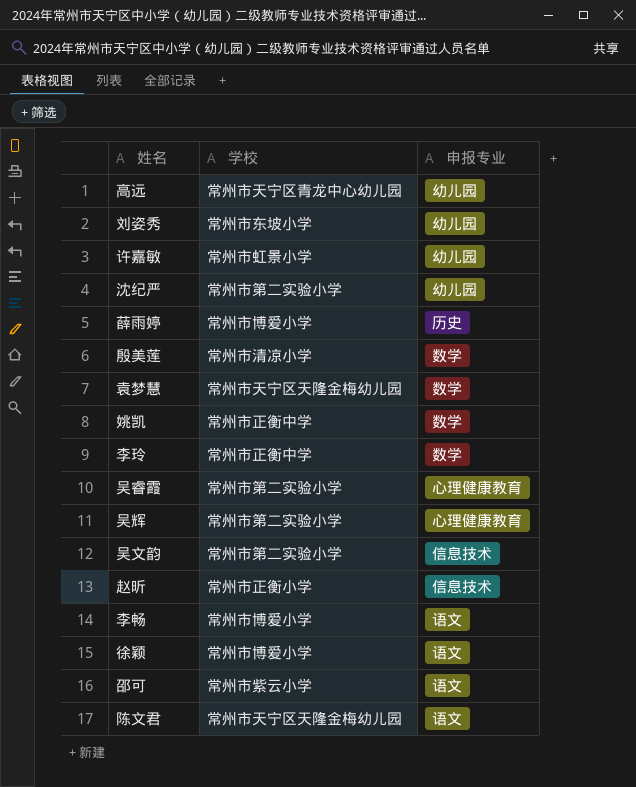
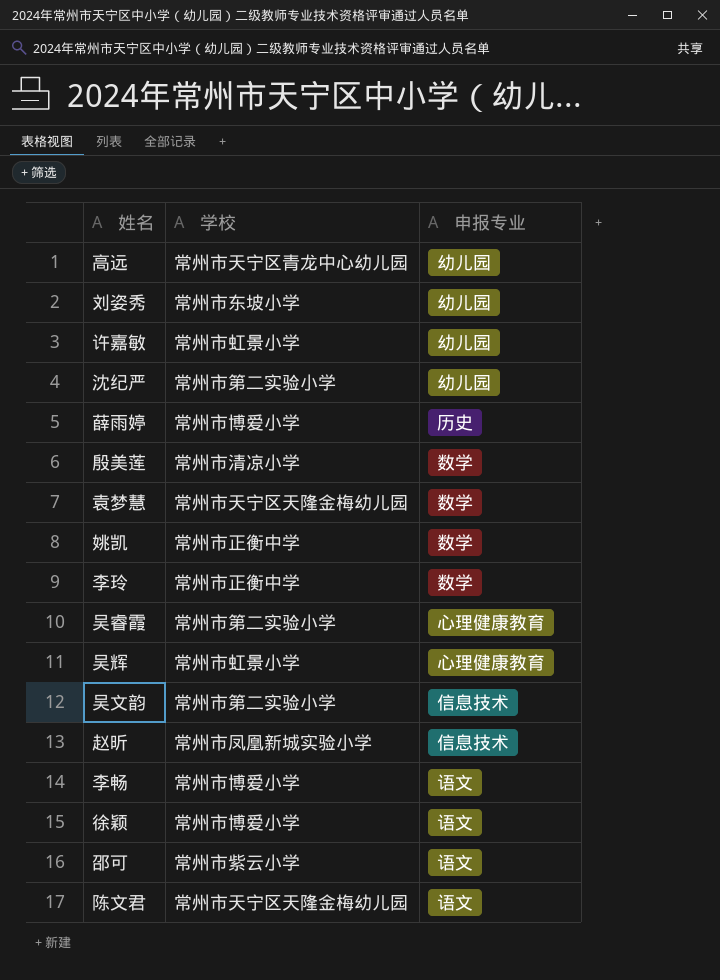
吴辉 | 学校: 常州市第二实验小学 -> 常州市虹景小学
赵昕 | 学校: 常州市正衡小学 -> 常州市凤凰新城实验小学

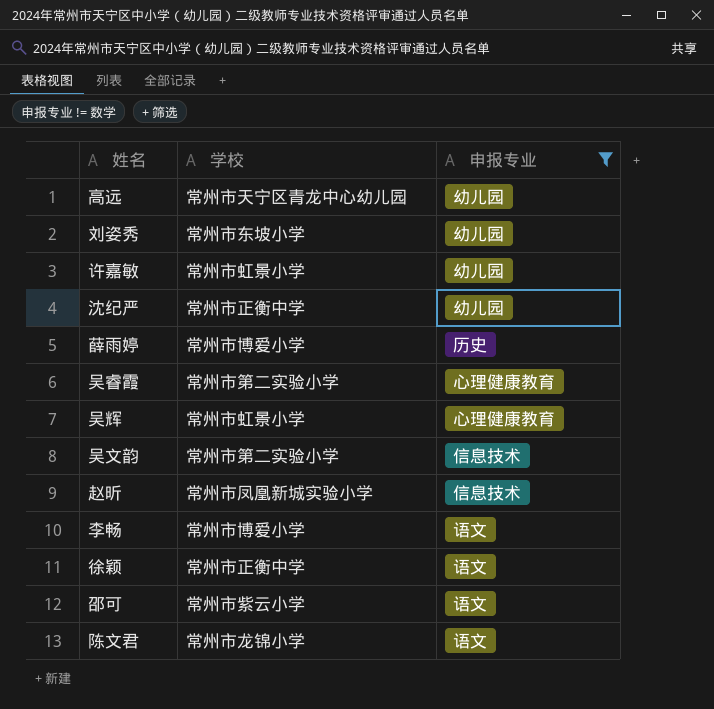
filter: none -> 申报专业 != 数学
沈纪严 | 学校: 常州市第二实验小学 -> 常州市正衡中学
徐颖 | 学校: 常州市博爱小学 -> 常州市正衡中学
陈文君 | 学校: 常州市天宁区天隆金梅幼儿园 -> 常州市龙锦小学

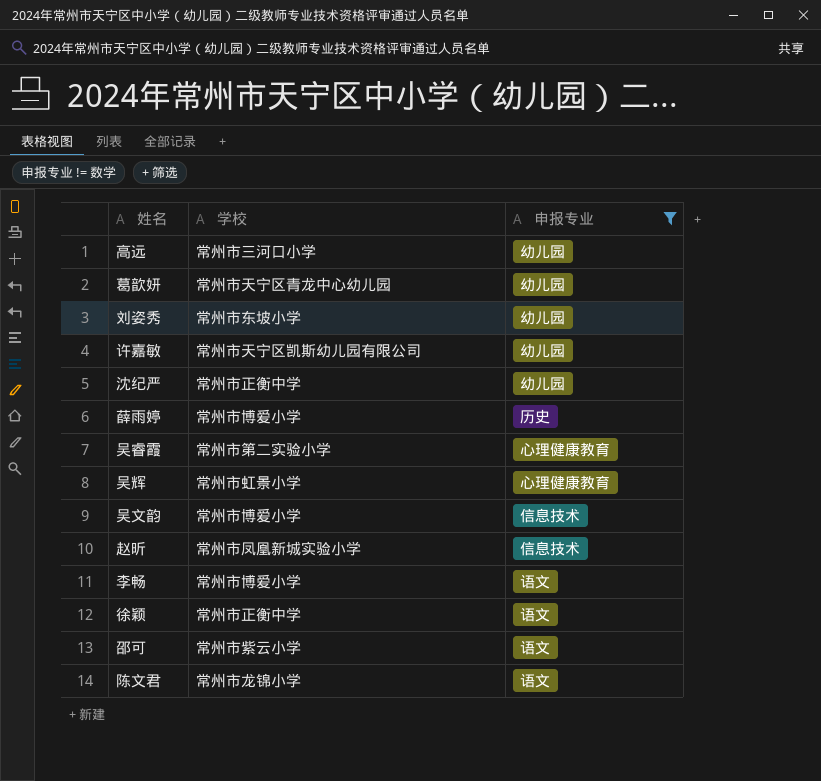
高远 | 学校: 常州市天宁区青龙中心幼儿园 -> 常州市三河口小学
row 葛歆妍: none -> 常州市天宁区青龙中心幼儿园 | 幼儿园
许嘉敏 | 学校: 常州市虹景小学 -> 常州市天宁区凯斯幼儿园有限公司
吴文韵 | 学校: 常州市第二实验小学 -> 常州市博爱小学

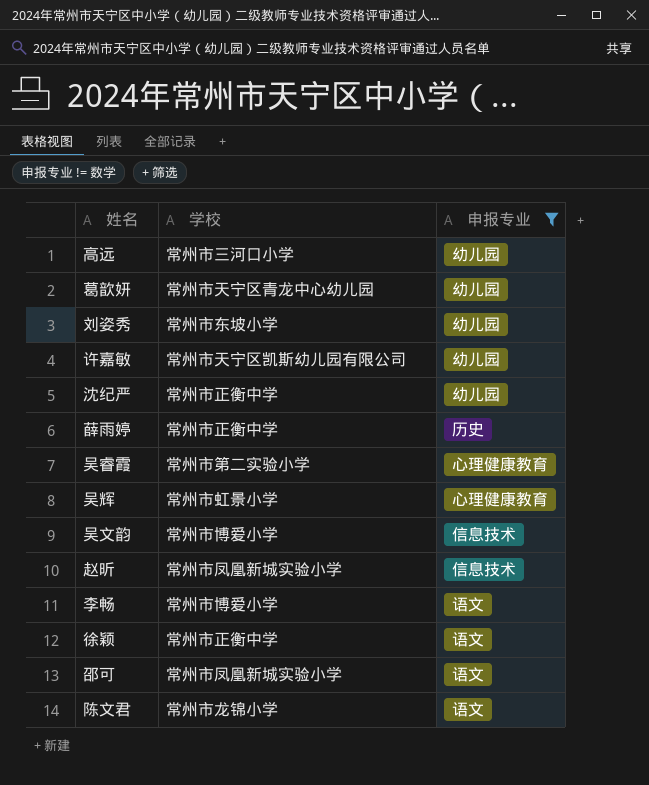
薛雨婷 | 学校: 常州市博爱小学 -> 常州市正衡中学
邵可 | 学校: 常州市紫云小学 -> 常州市凤凰新城实验小学

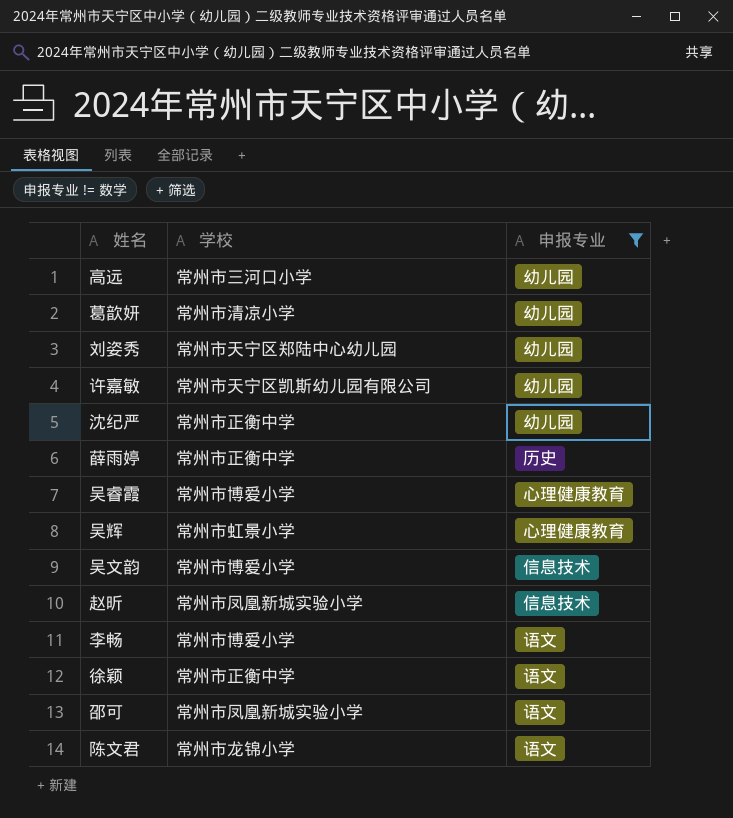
葛歆妍 | 学校: 常州市天宁区青龙中心幼儿园 -> 常州市清凉小学
刘姿秀 | 学校: 常州市东坡小学 -> 常州市天宁区郑陆中心幼儿园
吴睿霞 | 学校: 常州市第二实验小学 -> 常州市博爱小学

